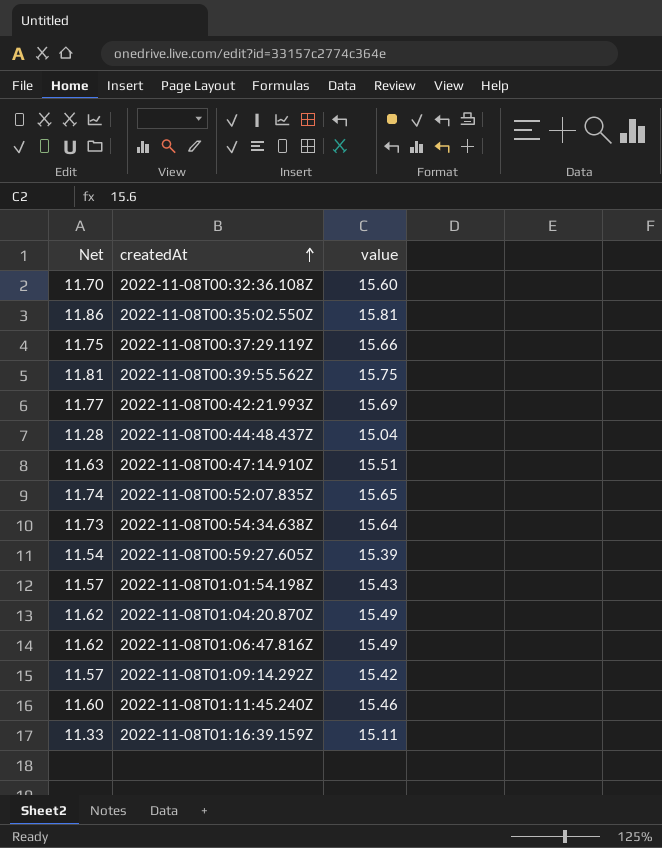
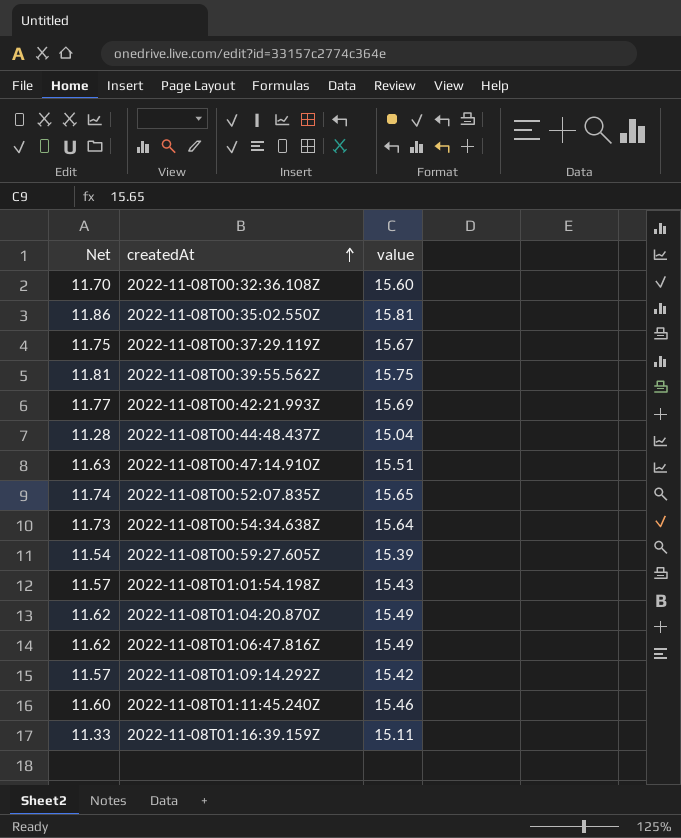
2022-11-08T00:37:29.119Z | value: 15.66 -> 15.67

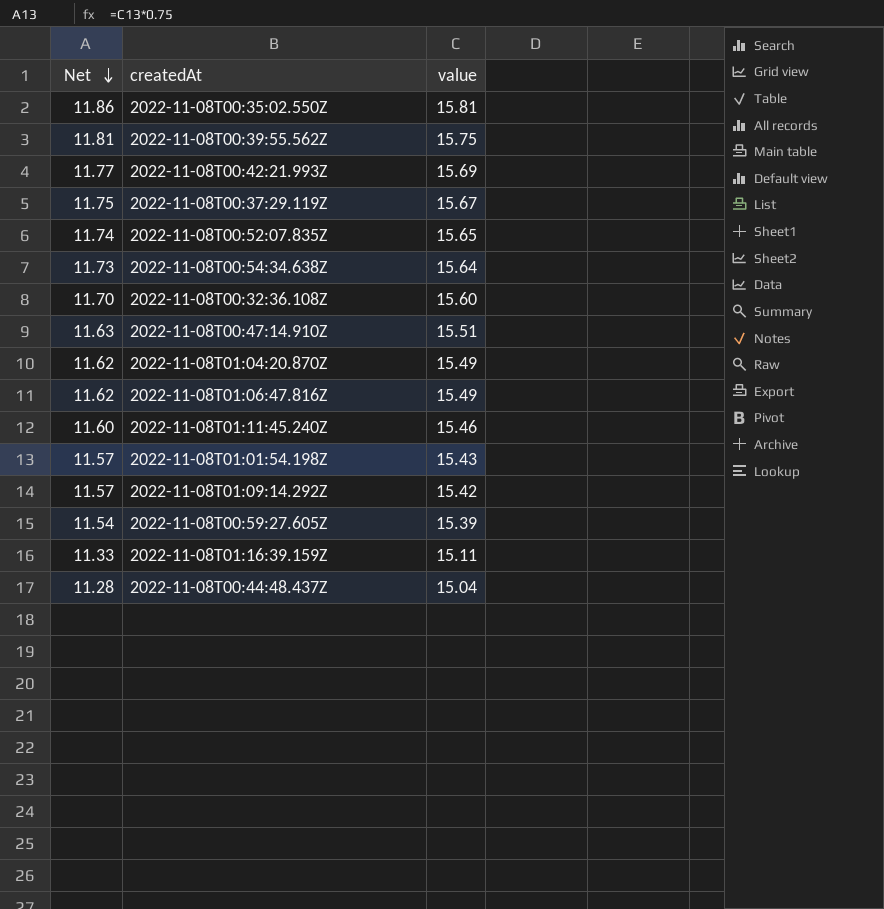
row order: createdAt ascending -> Net descending

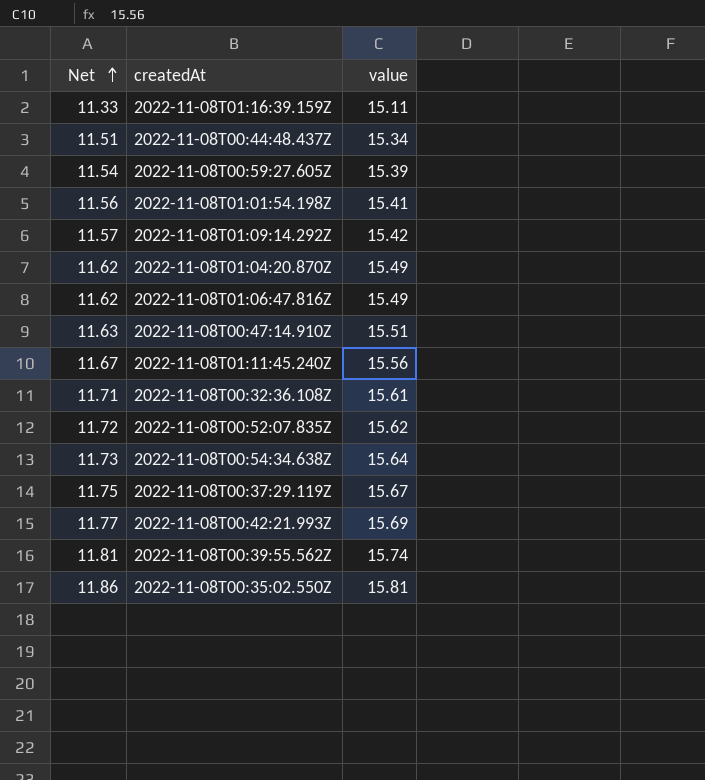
row order: Net descending -> Net ascending
2022-11-08T00:44:48.437Z | Net: 11.28 -> 11.51
2022-11-08T00:44:48.437Z | value: 15.04 -> 15.34
2022-11-08T01:01:54.198Z | Net: 11.57 -> 11.56
2022-11-08T01:01:54.198Z | value: 15.43 -> 15.41
2022-11-08T01:11:45.240Z | Net: 11.60 -> 11.67
2022-11-08T01:11:45.240Z | value: 15.46 -> 15.56
2022-11-08T00:32:36.108Z | Net: 11.70 -> 11.71
2022-11-08T00:32:36.108Z | value: 15.60 -> 15.61
2022-11-08T00:52:07.835Z | Net: 11.74 -> 11.72
2022-11-08T00:52:07.835Z | value: 15.65 -> 15.62
2022-11-08T00:39:55.562Z | value: 15.75 -> 15.74

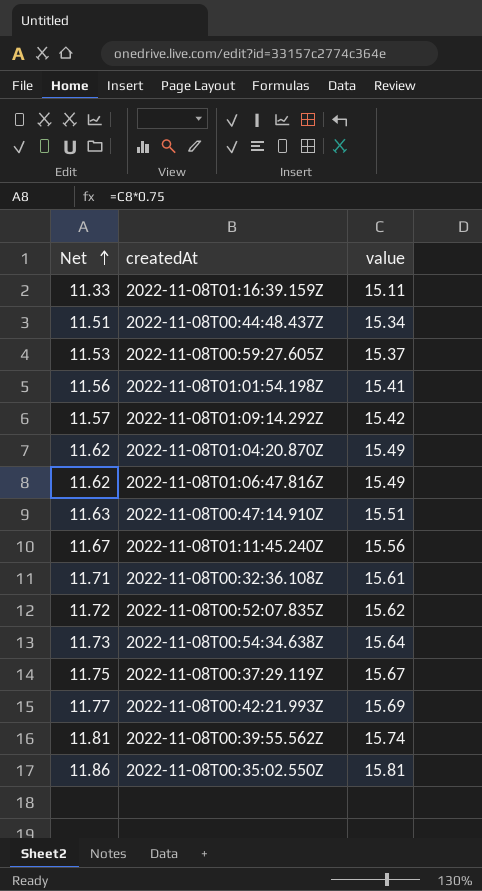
2022-11-08T00:59:27.605Z | Net: 11.54 -> 11.53
2022-11-08T00:59:27.605Z | value: 15.39 -> 15.37

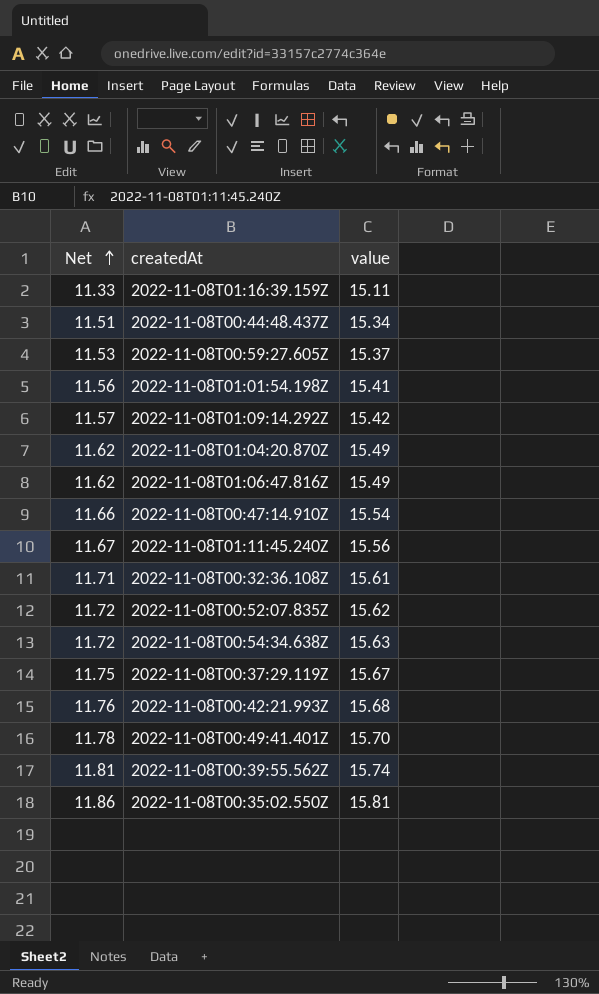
2022-11-08T00:47:14.910Z | Net: 11.63 -> 11.66
2022-11-08T00:47:14.910Z | value: 15.51 -> 15.54
2022-11-08T00:54:34.638Z | Net: 11.73 -> 11.72
2022-11-08T00:54:34.638Z | value: 15.64 -> 15.63
2022-11-08T00:42:21.993Z | Net: 11.77 -> 11.76
2022-11-08T00:42:21.993Z | value: 15.69 -> 15.68
row 2022-11-08T00:49:41.401Z: none -> 11.78 | 15.70

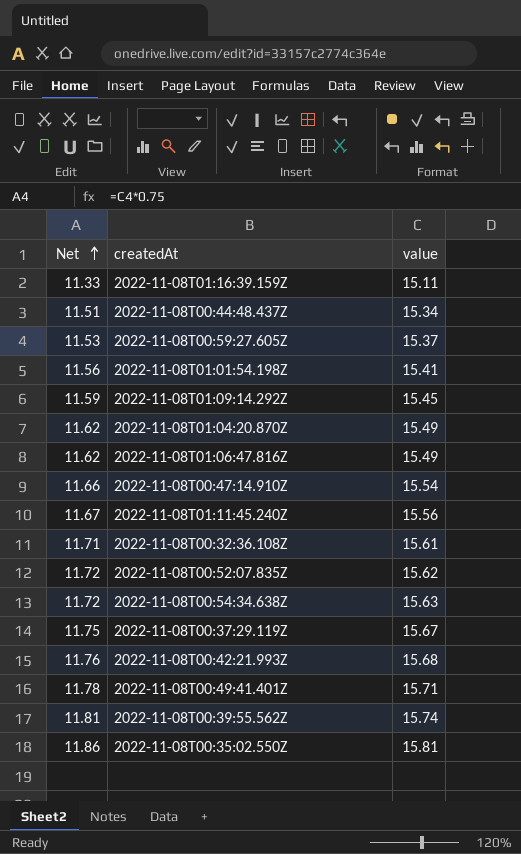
2022-11-08T01:09:14.292Z | Net: 11.57 -> 11.59
2022-11-08T01:09:14.292Z | value: 15.42 -> 15.45
2022-11-08T00:49:41.401Z | value: 15.70 -> 15.71

